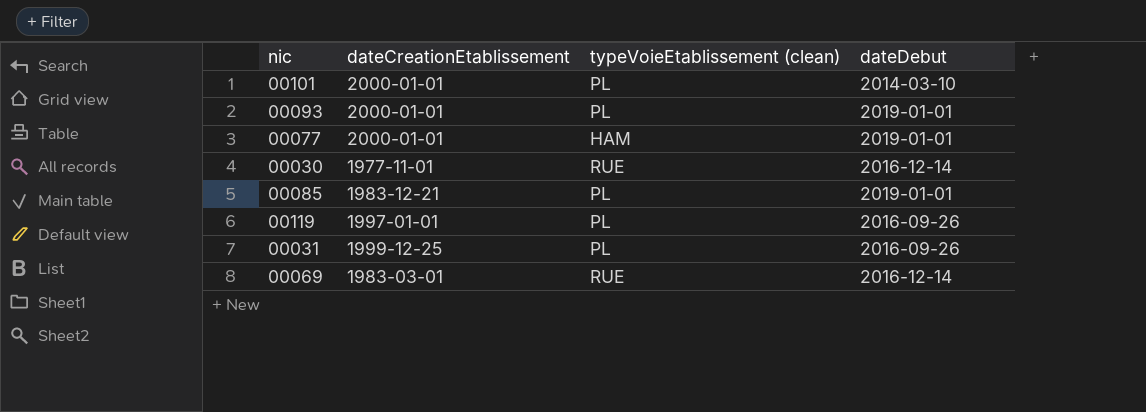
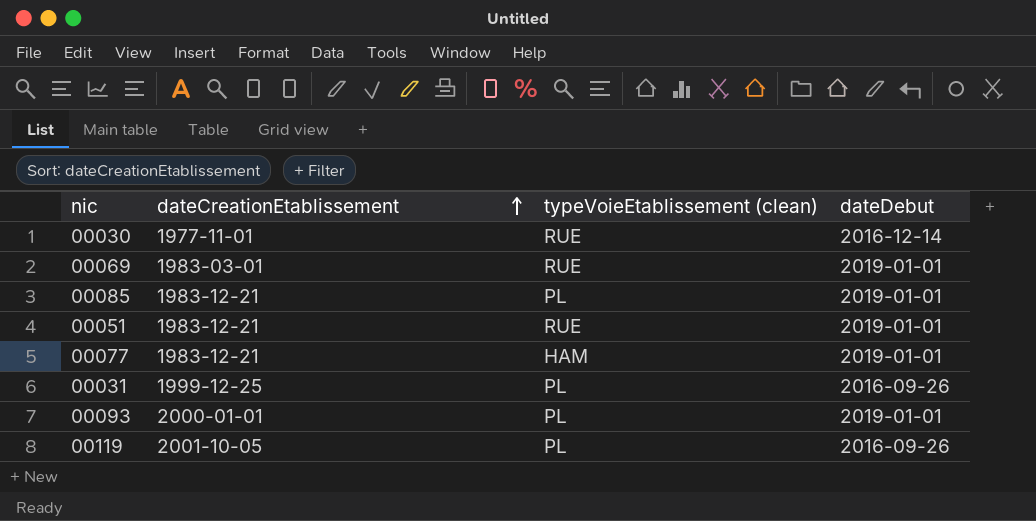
row order: none -> dateCreationEtablissement ascending
row 00101: 2000-01-01 | PL | 2014-03-10 -> none
00069 | dateDebut: 2016-12-14 -> 2019-01-01
row 00051: none -> 1983-12-21 | RUE | 2019-01-01
00077 | dateCreationEtablissement: 2000-01-01 -> 1983-12-21
00119 | dateCreationEtablissement: 1997-01-01 -> 2001-10-05

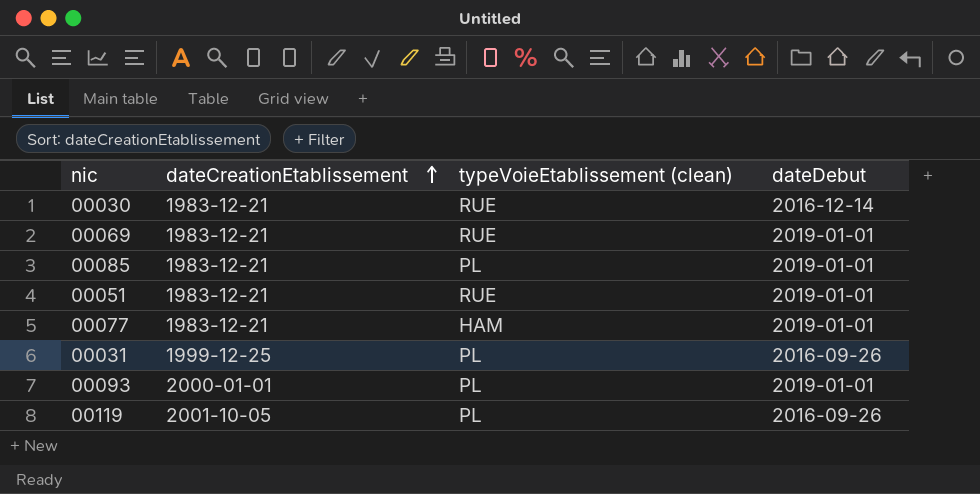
00030 | dateCreationEtablissement: 1977-11-01 -> 1983-12-21
00069 | dateCreationEtablissement: 1983-03-01 -> 1983-12-21

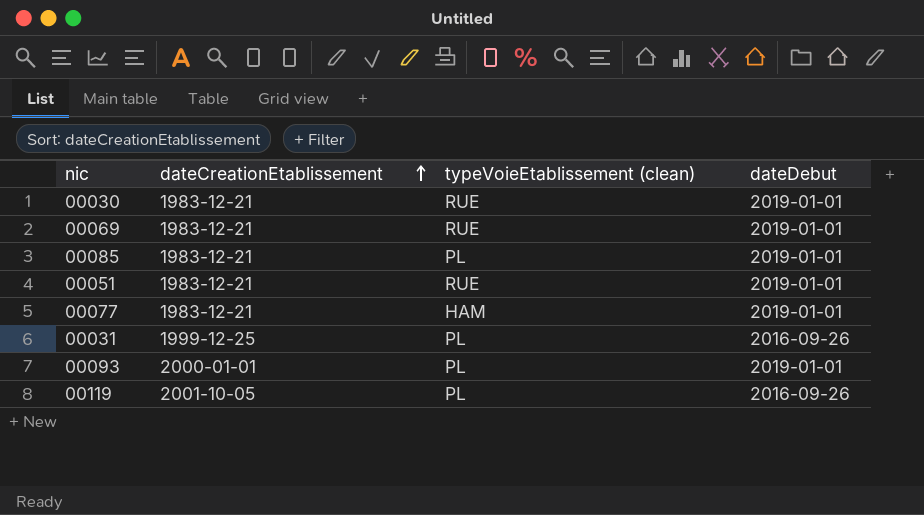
00030 | dateDebut: 2016-12-14 -> 2019-01-01

